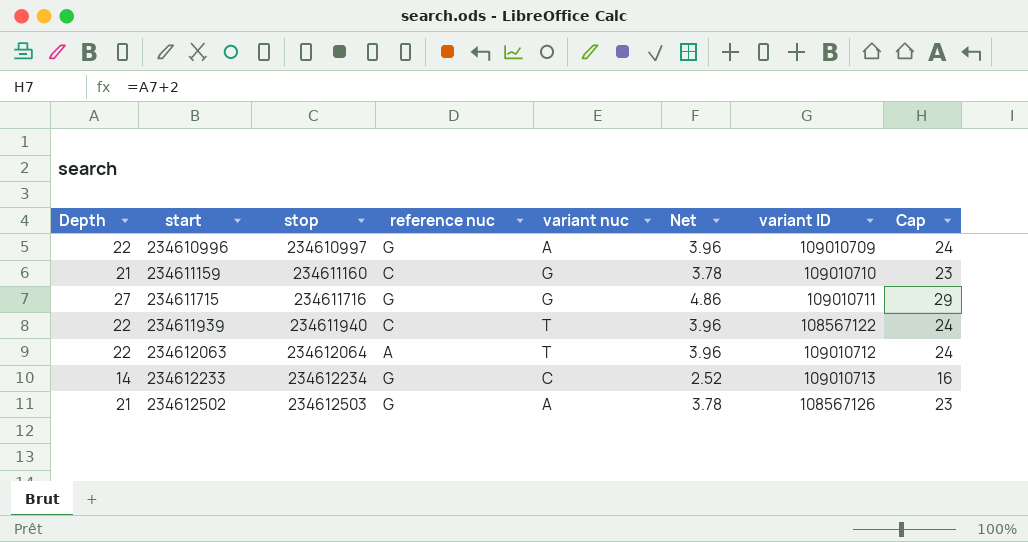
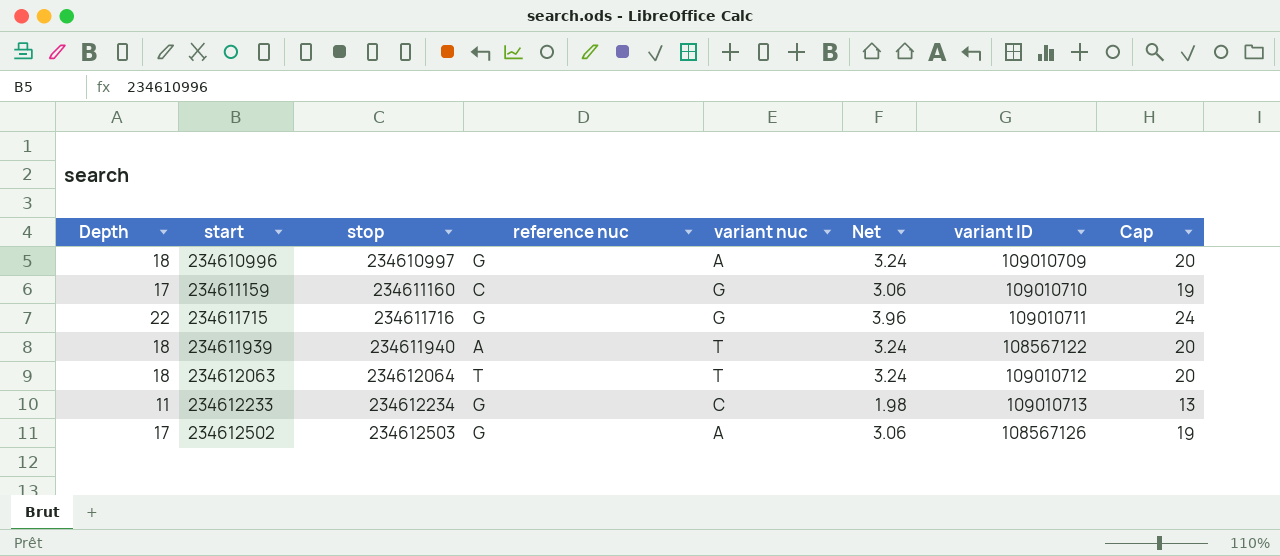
234610996 | Depth: 22 -> 18
234610996 | Net: 3.96 -> 3.24
234610996 | Cap: 24 -> 20
234611159 | Depth: 21 -> 17
234611159 | Net: 3.78 -> 3.06
234611159 | Cap: 23 -> 19
234611715 | Depth: 27 -> 22
234611715 | Net: 4.86 -> 3.96
234611715 | Cap: 29 -> 24
234611939 | Depth: 22 -> 18
234611939 | reference nuc: C -> A
234611939 | Net: 3.96 -> 3.24
234611939 | Cap: 24 -> 20
234612063 | Depth: 22 -> 18
234612063 | reference nuc: A -> T
234612063 | Net: 3.96 -> 3.24
234612063 | Cap: 24 -> 20
234612233 | Depth: 14 -> 11
234612233 | Net: 2.52 -> 1.98
234612233 | Cap: 16 -> 13
234612502 | Depth: 21 -> 17
234612502 | Net: 3.78 -> 3.06
234612502 | Cap: 23 -> 19

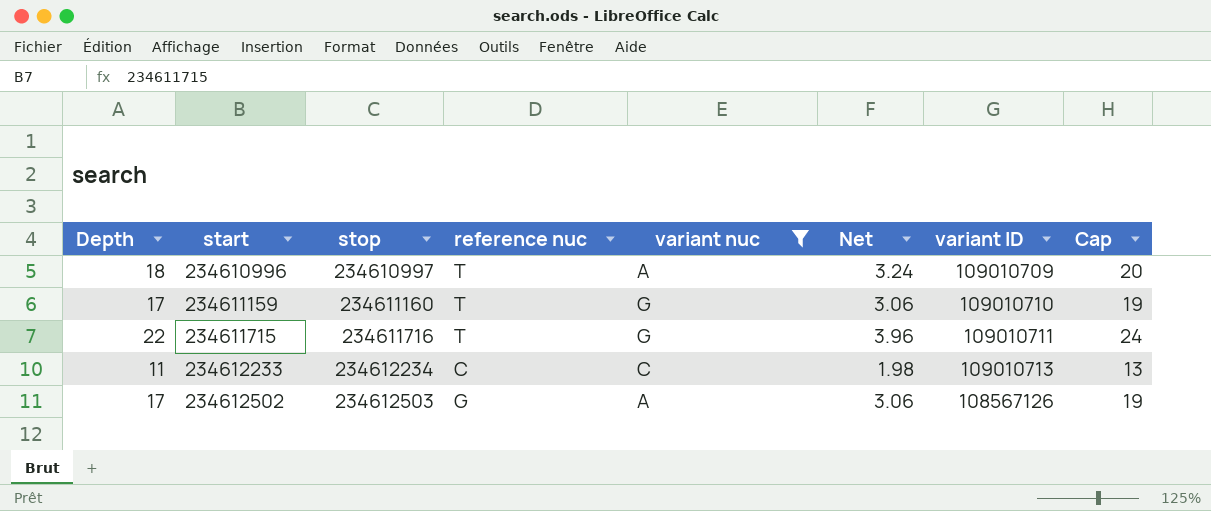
filter: none -> variant nuc != T
234610996 | reference nuc: G -> T
234611159 | reference nuc: C -> T
234611715 | reference nuc: G -> T
234612233 | reference nuc: G -> C

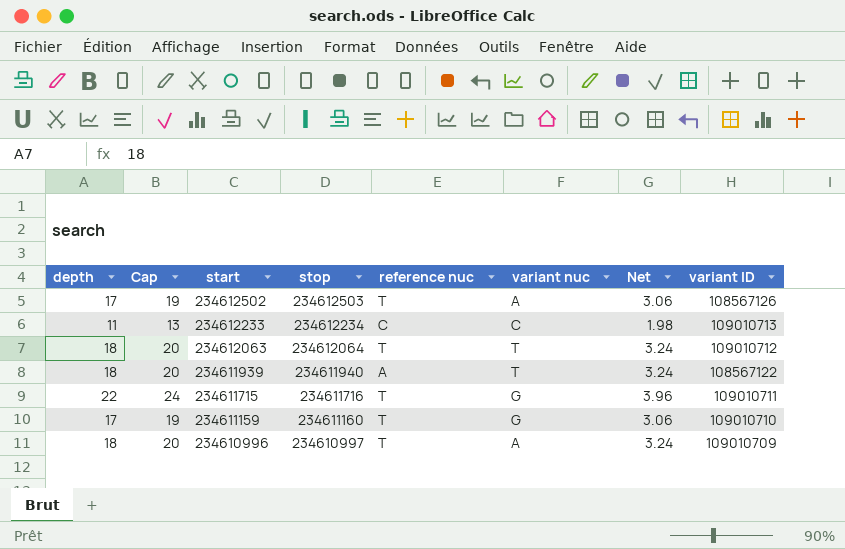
filter: variant nuc != T -> none
row order: start ascending -> start descending
column name: Depth -> depth
column Cap | position: 8 -> 2
234612502 | reference nuc: G -> T

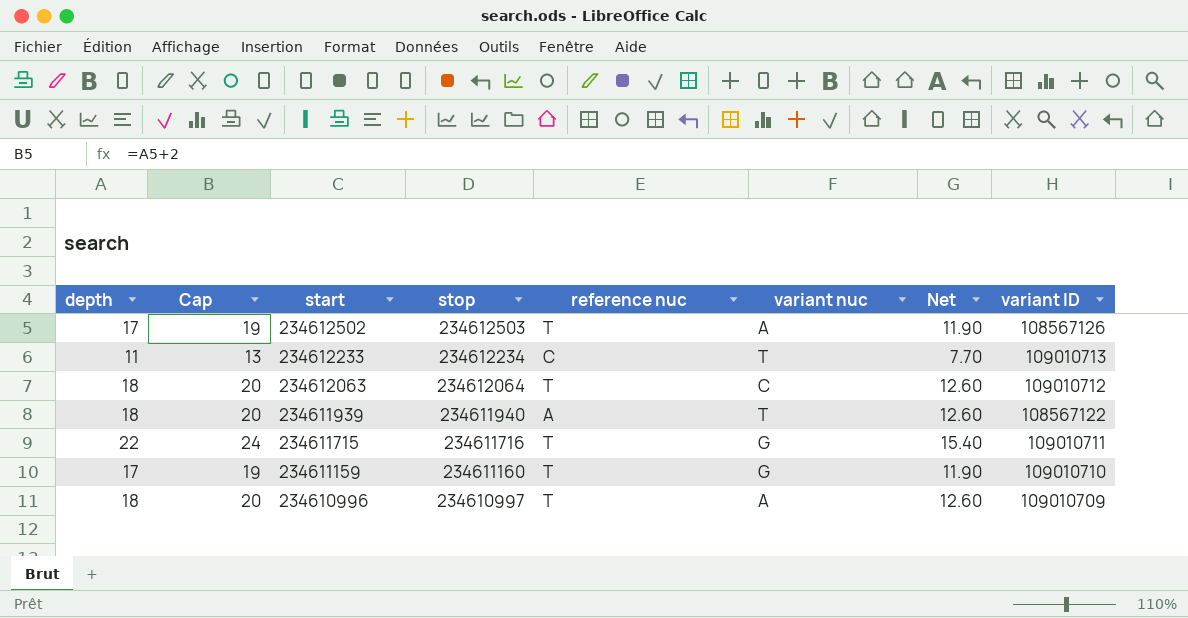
column Net | formula: [depth] * 0.18 -> [depth] * 0.7
234612233 | variant nuc: C -> T
234612063 | variant nuc: T -> C

